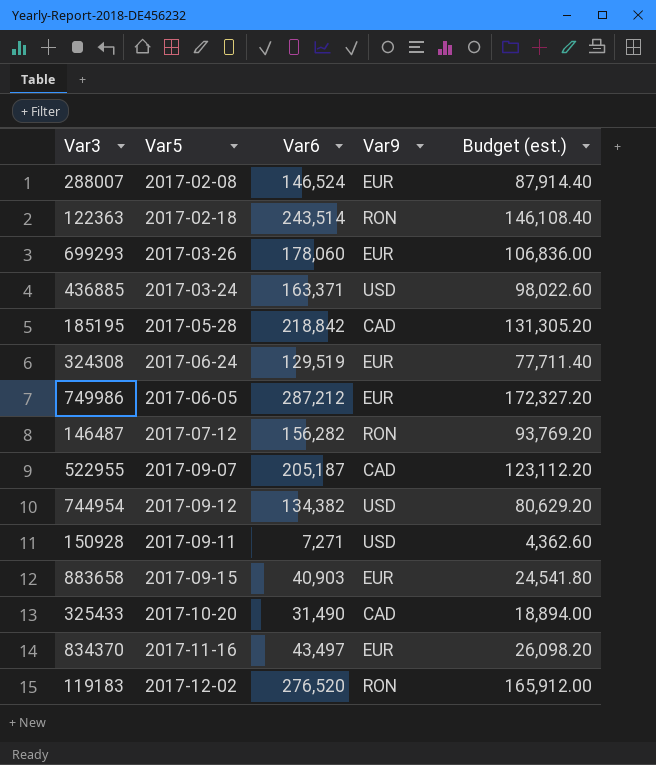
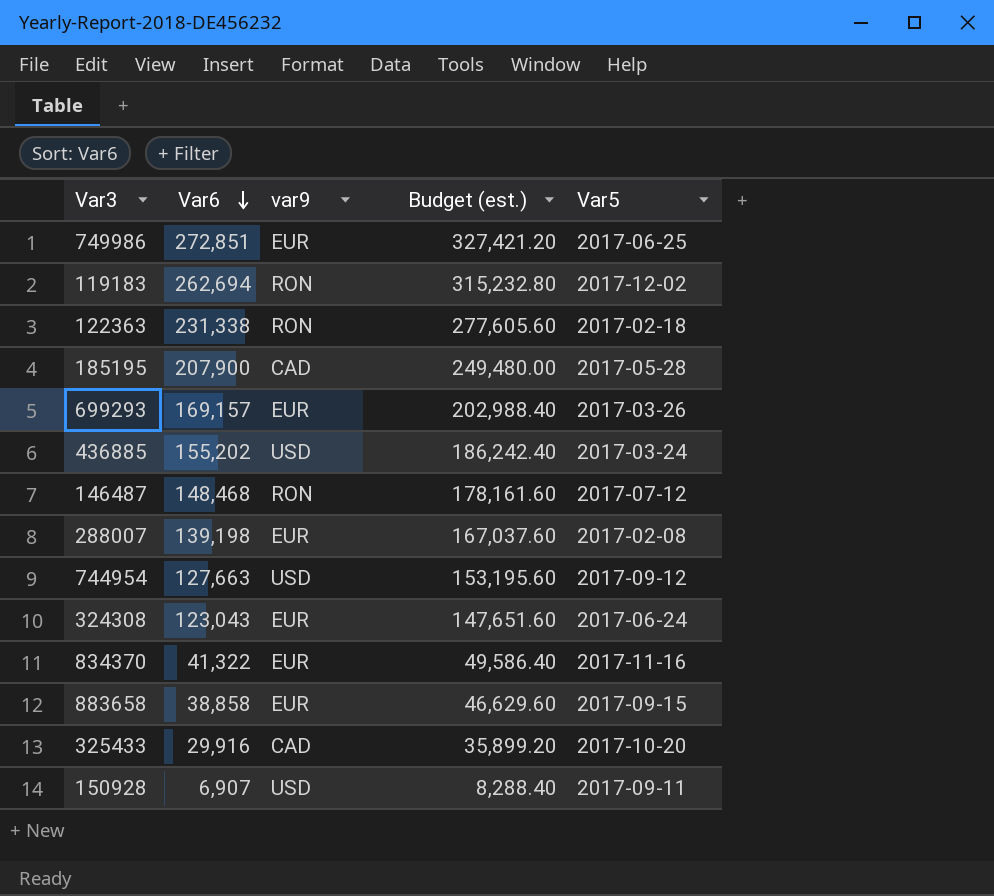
row order: none -> Var6 descending
column name: Var9 -> var9
column Budget (est.) | formula: [Var6] * 0.6 -> [Var6] * 1.2
column Var5 | position: 2 -> 5
row 522955: 2017-09-07 | 205,187 | CAD | 123,112.20 -> none
749986 | Var6: 287,212 -> 272,851
749986 | Var5: 2017-06-05 -> 2017-06-25
119183 | Var6: 276,520 -> 262,694
122363 | Var6: 243,514 -> 231,338
185195 | Var6: 218,842 -> 207,900
699293 | Var6: 178,060 -> 169,157
436885 | Var6: 163,371 -> 155,202
146487 | Var6: 156,282 -> 148,468
288007 | Var6: 146,524 -> 139,198
744954 | Var6: 134,382 -> 127,663
324308 | Var6: 129,519 -> 123,043
834370 | Var6: 43,497 -> 41,322
883658 | Var6: 40,903 -> 38,858
325433 | Var6: 31,490 -> 29,916
150928 | Var6: 7,271 -> 6,907

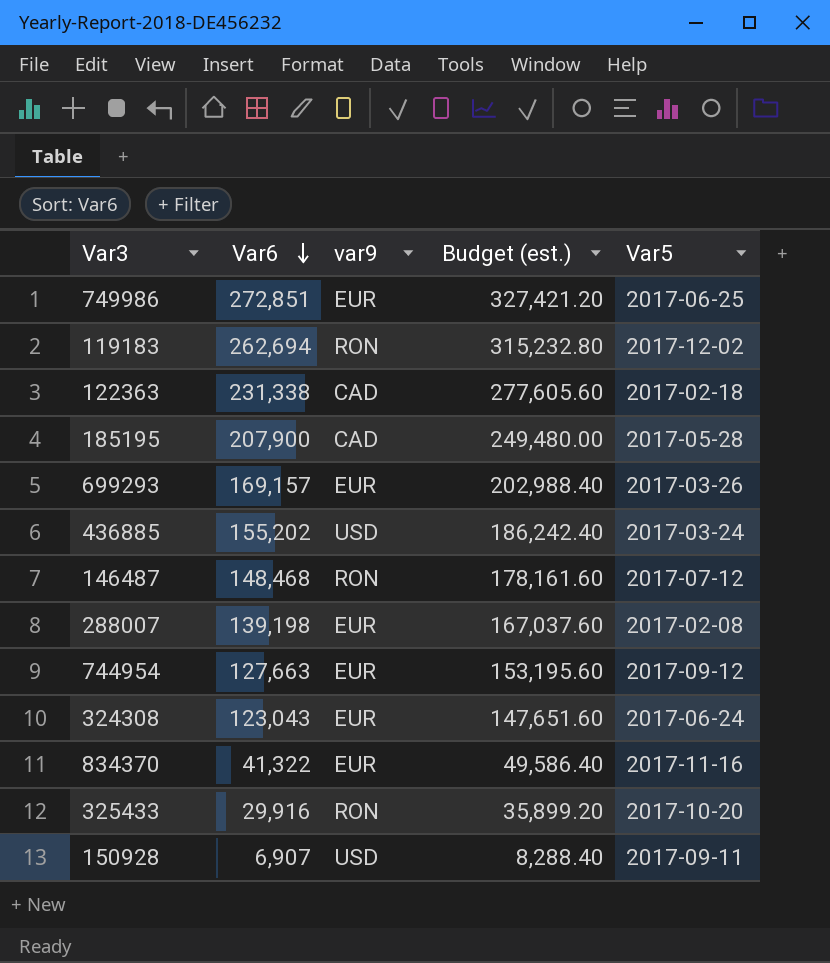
row 883658: 38,858 | EUR | 46,629.60 | 2017-09-15 -> none
122363 | var9: RON -> CAD
744954 | var9: USD -> EUR
325433 | var9: CAD -> RON

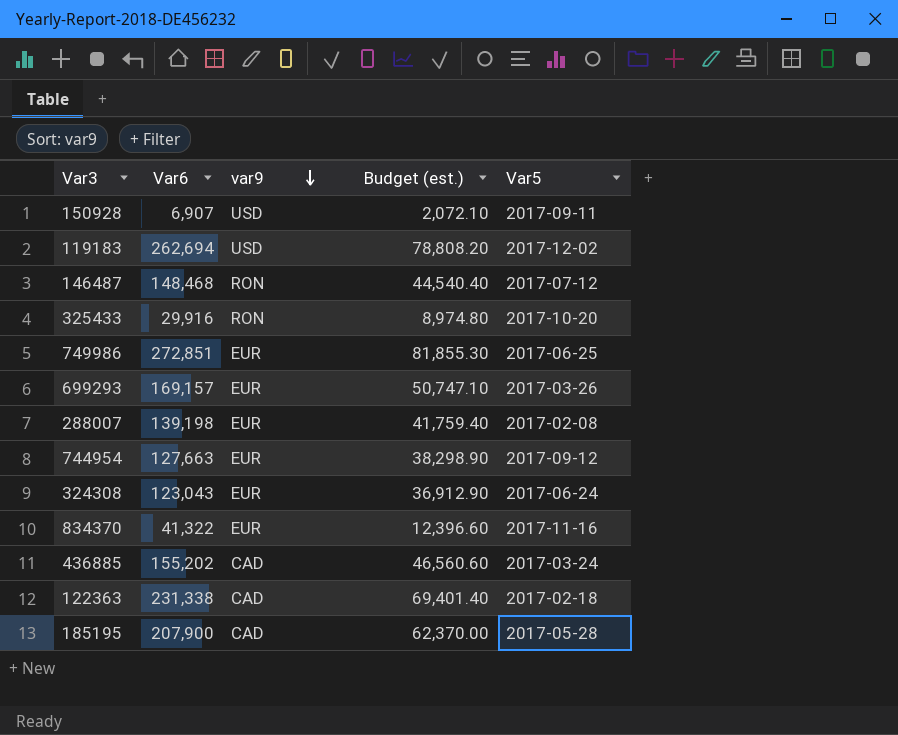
row order: Var6 descending -> var9 descending
column Budget (est.) | formula: [Var6] * 1.2 -> [Var6] * 0.3
119183 | var9: RON -> USD
436885 | var9: USD -> CAD

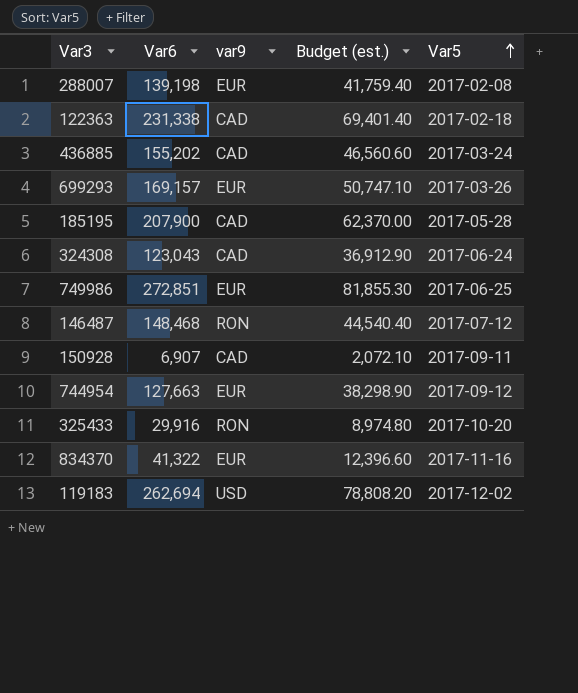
row order: var9 descending -> Var5 ascending
324308 | var9: EUR -> CAD
150928 | var9: USD -> CAD

